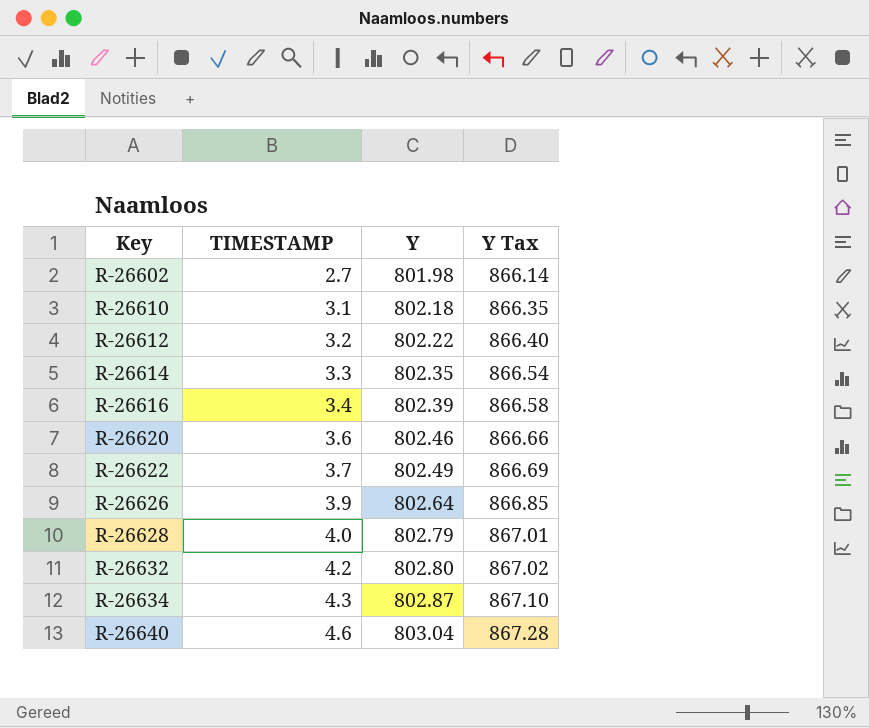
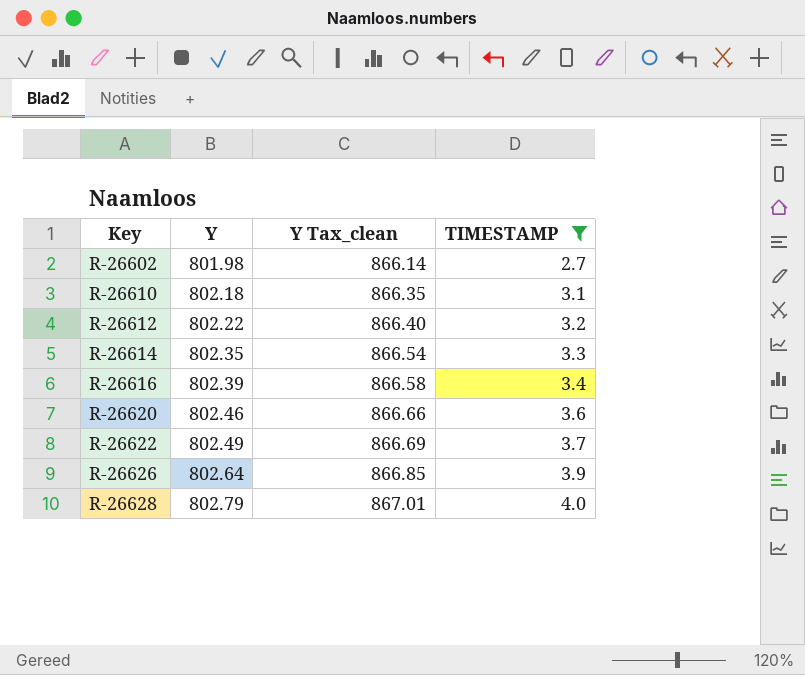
filter: none -> TIMESTAMP <= 4.0
column name: Y Tax -> Y Tax_clean
column TIMESTAMP | position: 2 -> 4

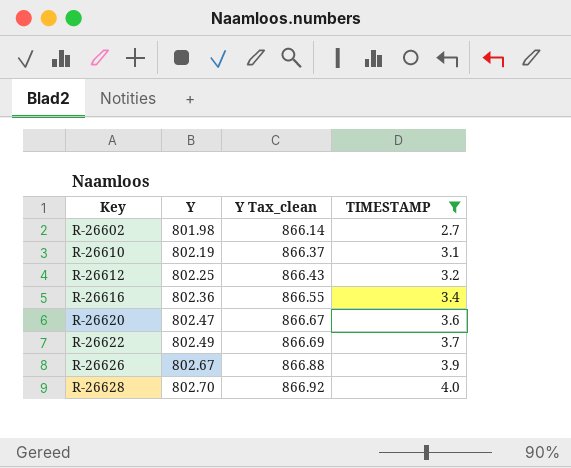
row R-26614: 802.35 | 866.54 | 3.3 -> none
R-26610 | Y: 802.18 -> 802.19
R-26610 | Y Tax_clean: 866.35 -> 866.37
R-26612 | Y: 802.22 -> 802.25
R-26612 | Y Tax_clean: 866.40 -> 866.43
R-26616 | Y: 802.39 -> 802.36
R-26616 | Y Tax_clean: 866.58 -> 866.55
R-26620 | Y: 802.46 -> 802.47
R-26620 | Y Tax_clean: 866.66 -> 866.67
R-26626 | Y: 802.64 -> 802.67
R-26626 | Y Tax_clean: 866.85 -> 866.88
R-26628 | Y: 802.79 -> 802.70
R-26628 | Y Tax_clean: 867.01 -> 866.92

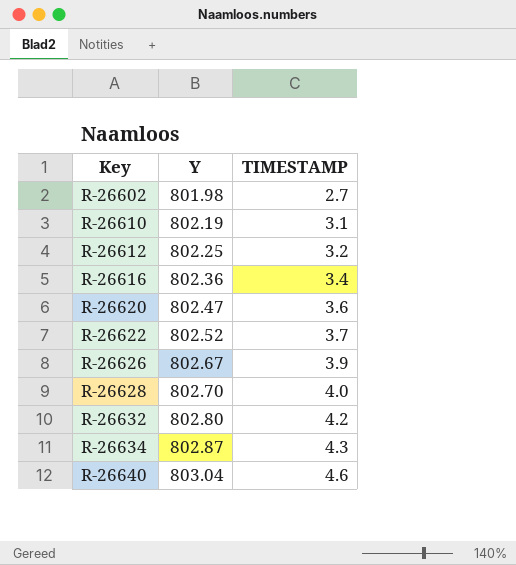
filter: TIMESTAMP <= 4.0 -> none
column Y Tax_clean | formula: [Y] * 1.08 -> none
R-26622 | Y: 802.49 -> 802.52

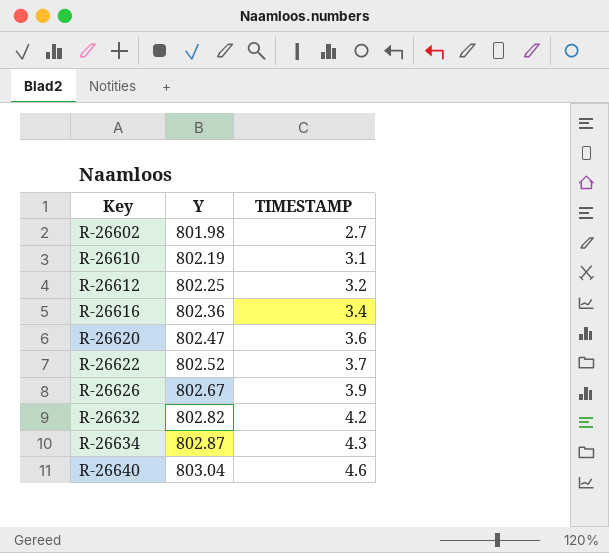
row R-26628: 802.70 | 4.0 -> none
R-26632 | Y: 802.80 -> 802.82

